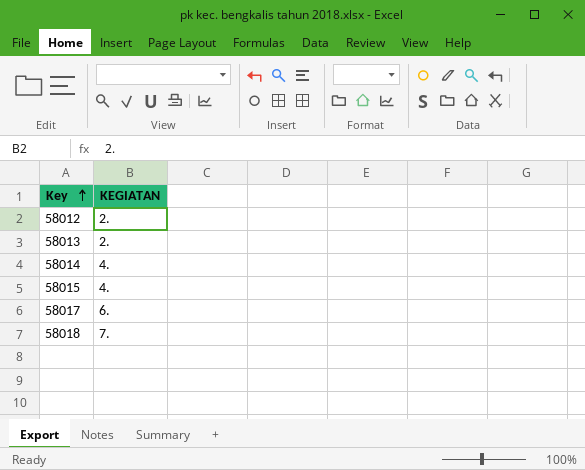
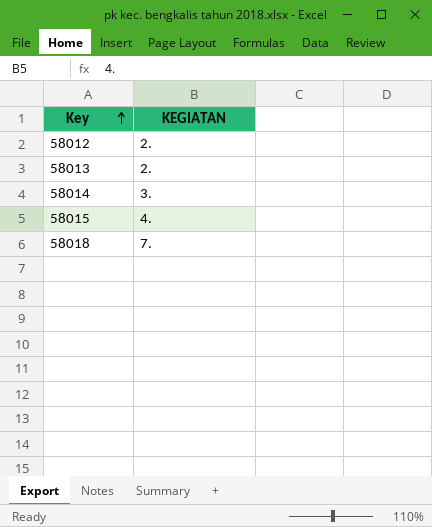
row 58017: 6. -> none
58014 | KEGIATAN: 4. -> 3.

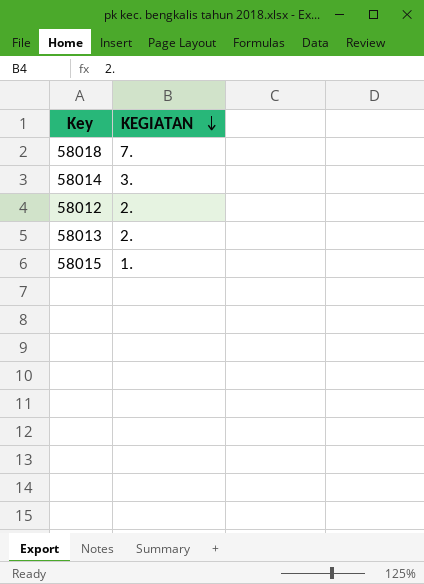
row order: Key ascending -> KEGIATAN descending
58015 | KEGIATAN: 4. -> 1.

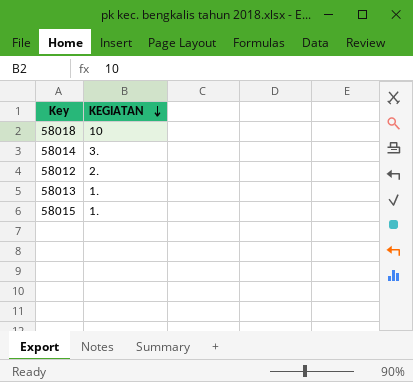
58018 | KEGIATAN: 7. -> 10
58013 | KEGIATAN: 2. -> 1.

